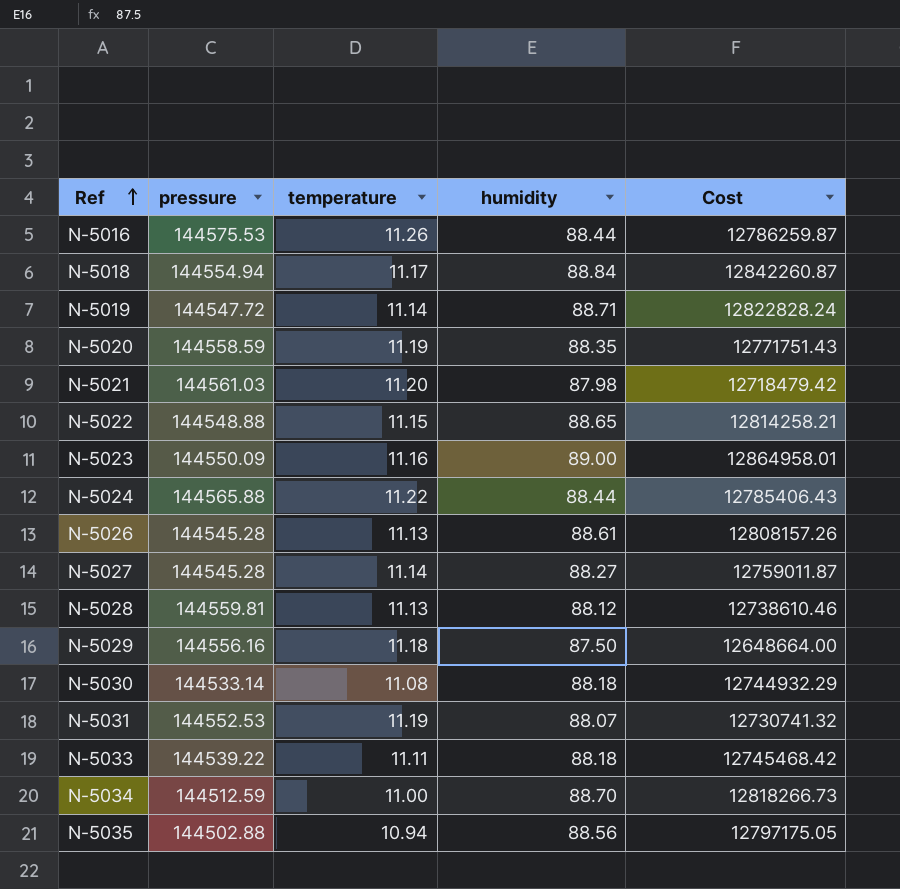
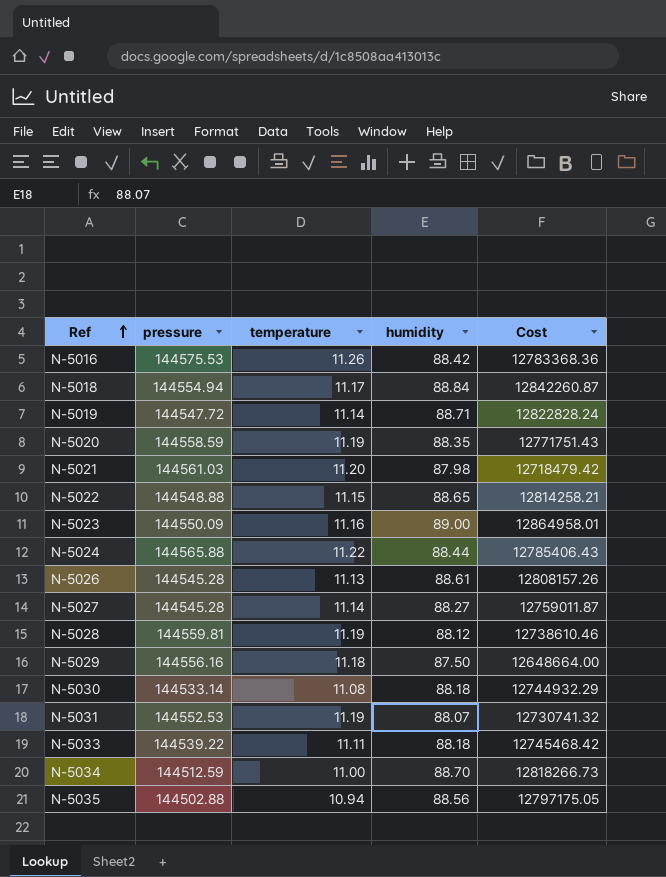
N-5016 | humidity: 88.44 -> 88.42
N-5016 | Cost: 12786259.87 -> 12783368.36
N-5028 | temperature: 11.13 -> 11.19

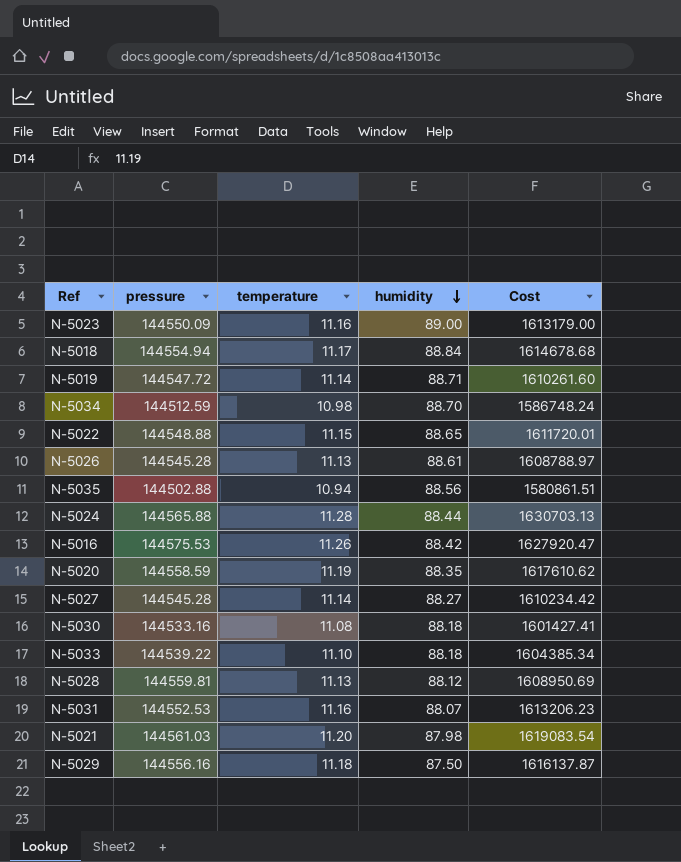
row order: Ref ascending -> humidity descending
column Cost | formula: [pressure] * [humidity] -> [pressure] * [temperature]
N-5034 | temperature: 11.00 -> 10.98
N-5024 | temperature: 11.22 -> 11.28
N-5030 | pressure: 144533.14 -> 144533.16
N-5033 | temperature: 11.11 -> 11.10
N-5028 | temperature: 11.19 -> 11.13
N-5031 | temperature: 11.19 -> 11.16

